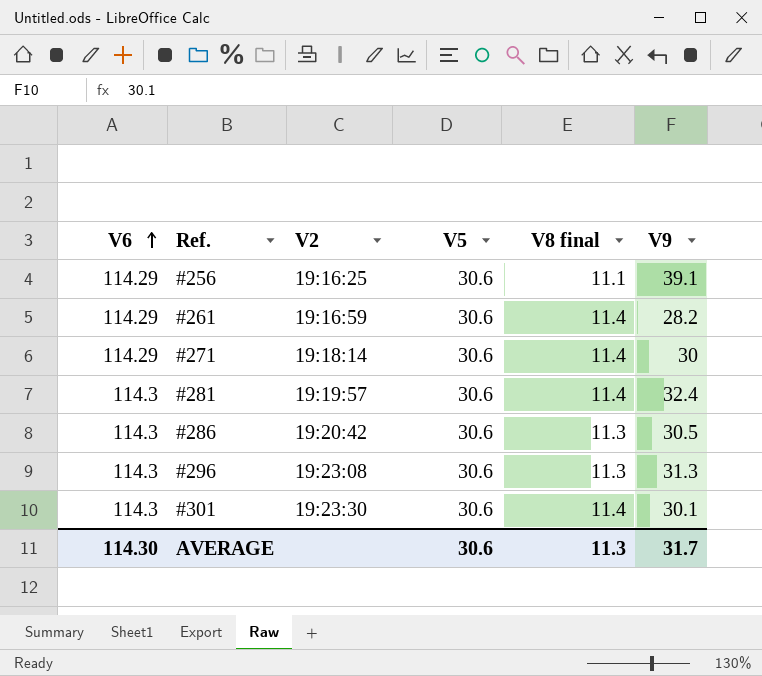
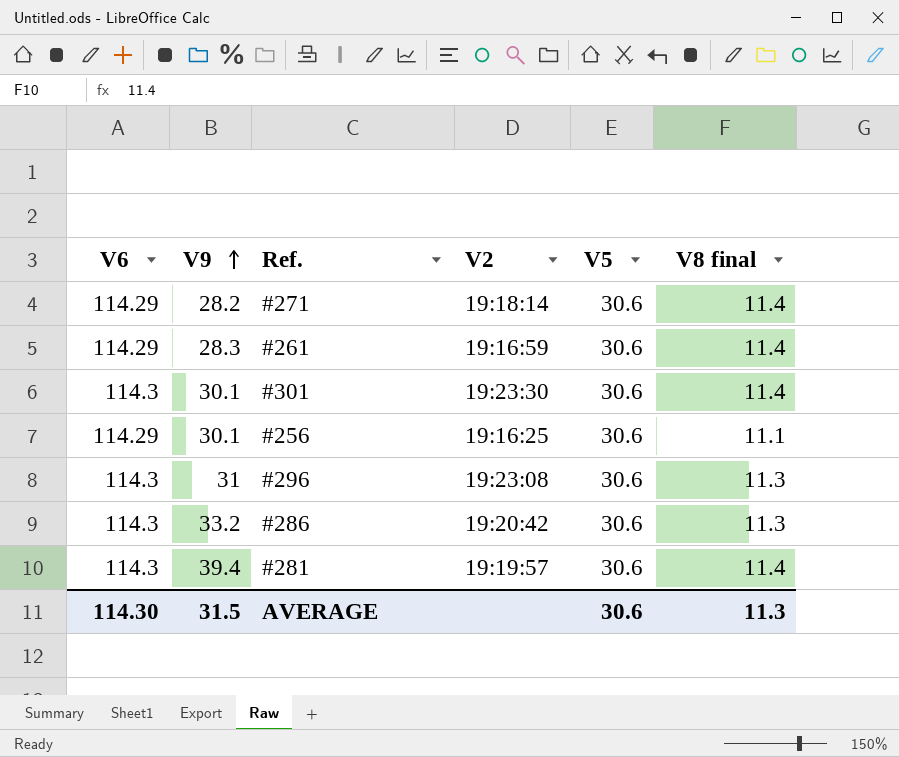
row order: V6 ascending -> V9 ascending
column V9 | position: 6 -> 2
#271 | V9: 30 -> 28.2
#261 | V9: 28.2 -> 28.3
#256 | V9: 39.1 -> 30.1
#296 | V9: 31.3 -> 31
#286 | V9: 30.5 -> 33.2
#281 | V9: 32.4 -> 39.4
AVERAGE | V9: 31.7 -> 31.5

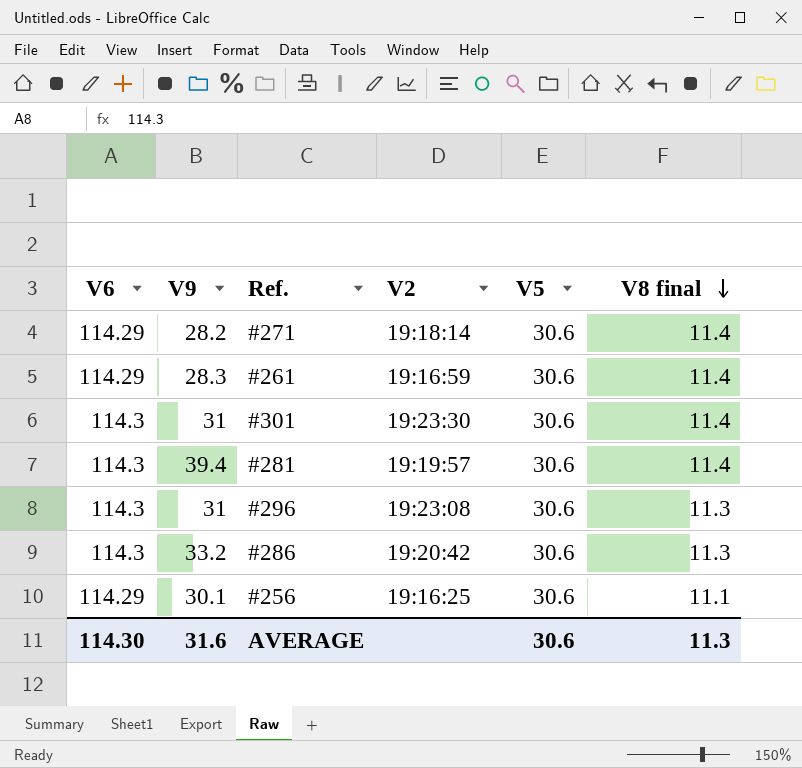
row order: V9 ascending -> V8 final descending
#301 | V9: 30.1 -> 31
AVERAGE | V9: 31.5 -> 31.6

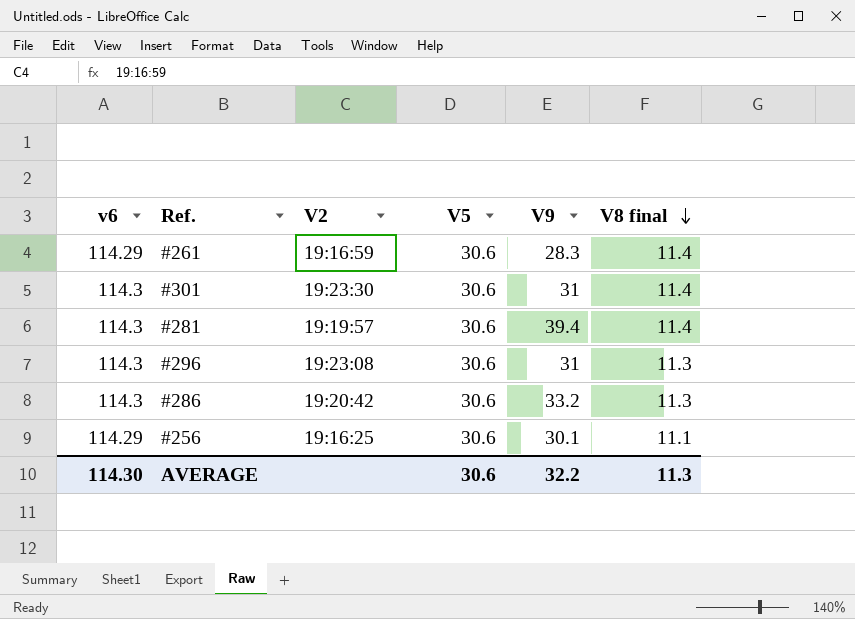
column name: V6 -> v6
column V9 | position: 2 -> 5
row #271: 114.29 | 28.2 | 19:18:14 | 30.6 | 11.4 -> none
AVERAGE | V9: 31.6 -> 32.2

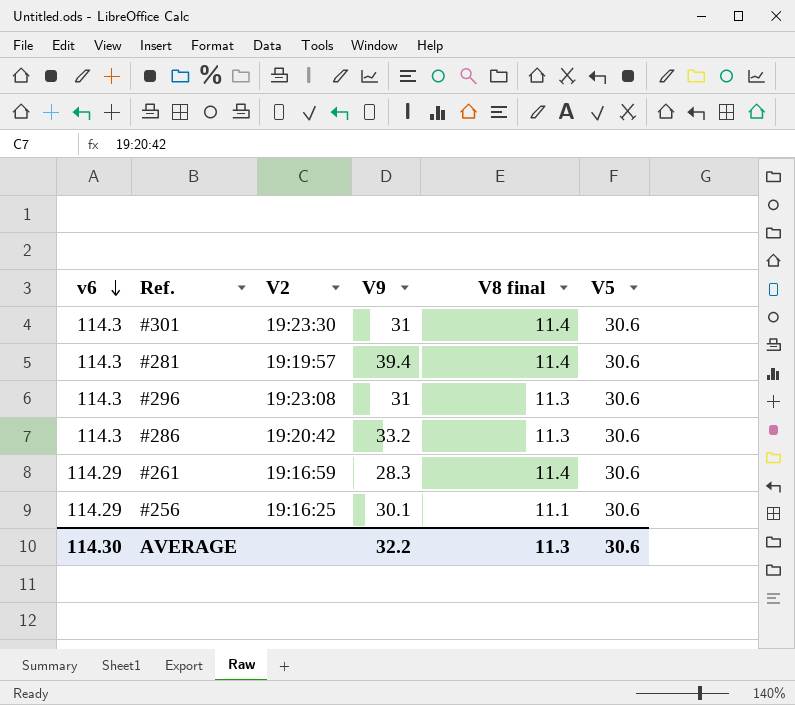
row order: V8 final descending -> v6 descending
column V5 | position: 4 -> 6

